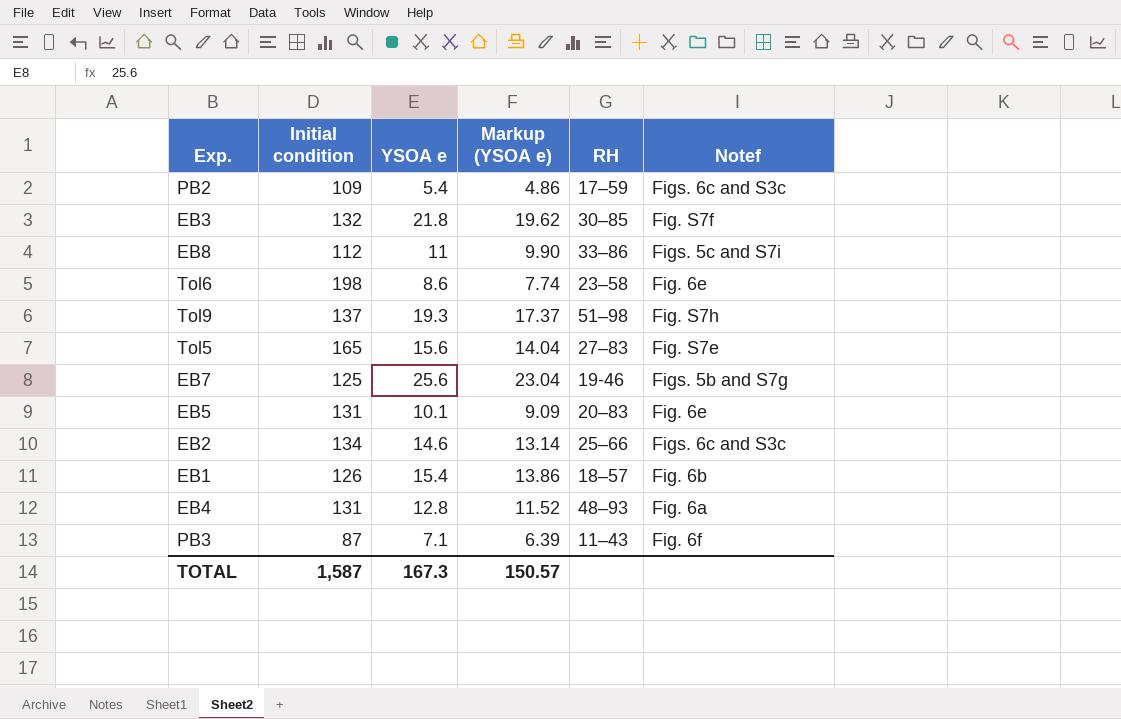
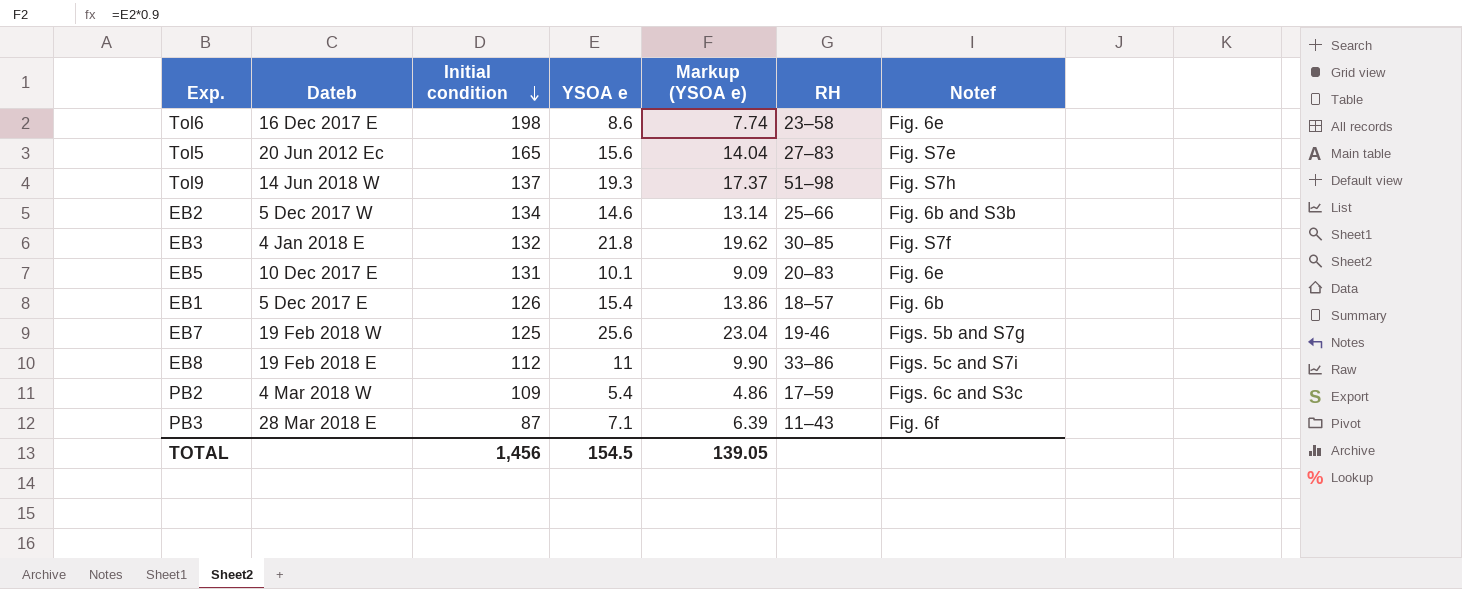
row order: none -> Initial condition descending
column Dateb | position: none -> 2
row EB4: 131 | 12.8 | 11.52 | 48–93 | Fig. 6a -> none
EB2 | Notef: Figs. 6c and S3c -> Fig. 6b and S3b
TOTAL | Initial condition: 1,587 -> 1,456
TOTAL | YSOA e: 167.3 -> 154.5
TOTAL | Markup (YSOA e): 150.57 -> 139.05

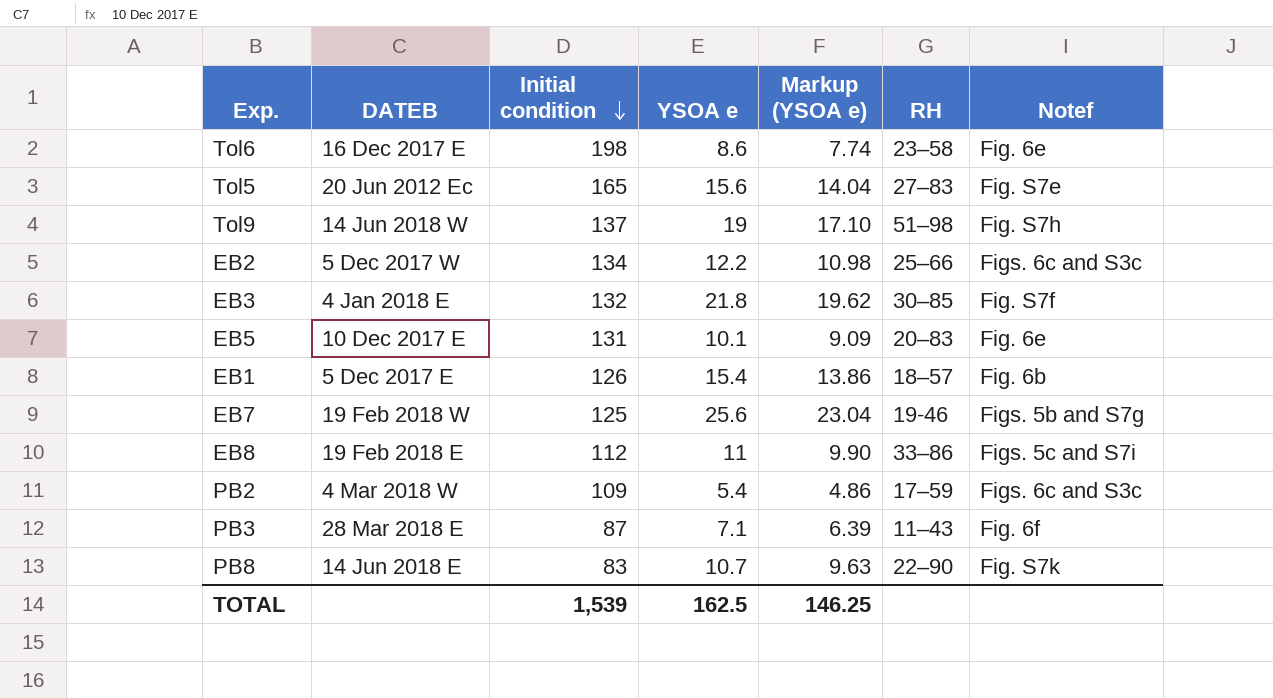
column name: Dateb -> DATEB
Tol9 | YSOA e: 19.3 -> 19
Tol9 | Markup (YSOA e): 17.37 -> 17.10
EB2 | YSOA e: 14.6 -> 12.2
EB2 | Markup (YSOA e): 13.14 -> 10.98
EB2 | Notef: Fig. 6b and S3b -> Figs. 6c and S3c
row PB8: none -> 14 Jun 2018 E | 83 | 10.7 | 9.63 | 22–90 | Fig. S7k
TOTAL | Initial condition: 1,456 -> 1,539
TOTAL | YSOA e: 154.5 -> 162.5
TOTAL | Markup (YSOA e): 139.05 -> 146.25

